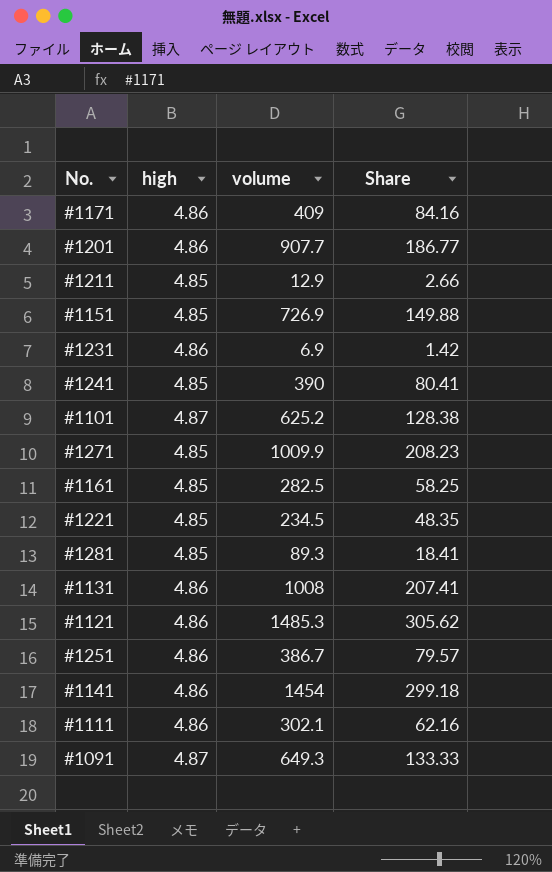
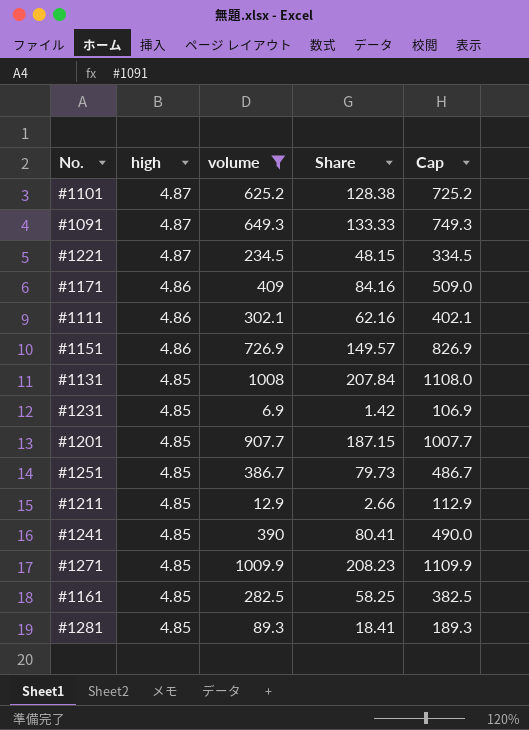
filter: none -> volume <= 1009.9
row order: none -> high descending
column Cap | formula: none -> [volume] + 100
#1221 | high: 4.85 -> 4.87
#1221 | Share: 48.35 -> 48.15
#1151 | high: 4.85 -> 4.86
#1151 | Share: 149.88 -> 149.57
#1131 | high: 4.86 -> 4.85
#1131 | Share: 207.41 -> 207.84
#1231 | high: 4.86 -> 4.85
#1201 | high: 4.86 -> 4.85
#1201 | Share: 186.77 -> 187.15
#1251 | high: 4.86 -> 4.85
#1251 | Share: 79.57 -> 79.73

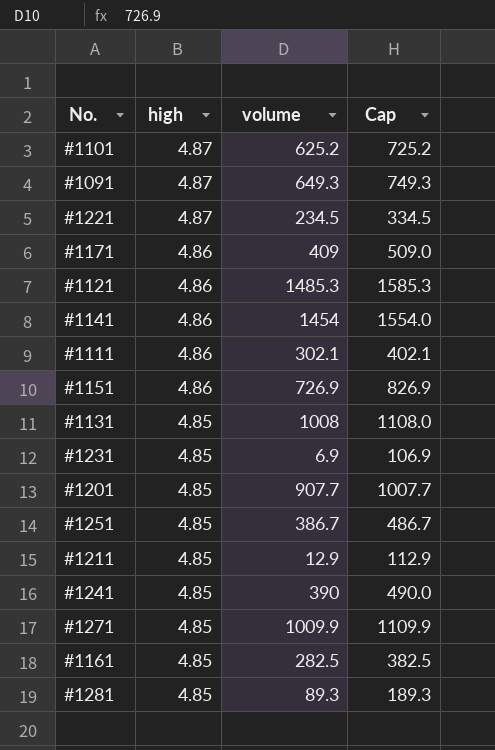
filter: volume <= 1009.9 -> none
column Share | formula: [volume] / [high] -> none

